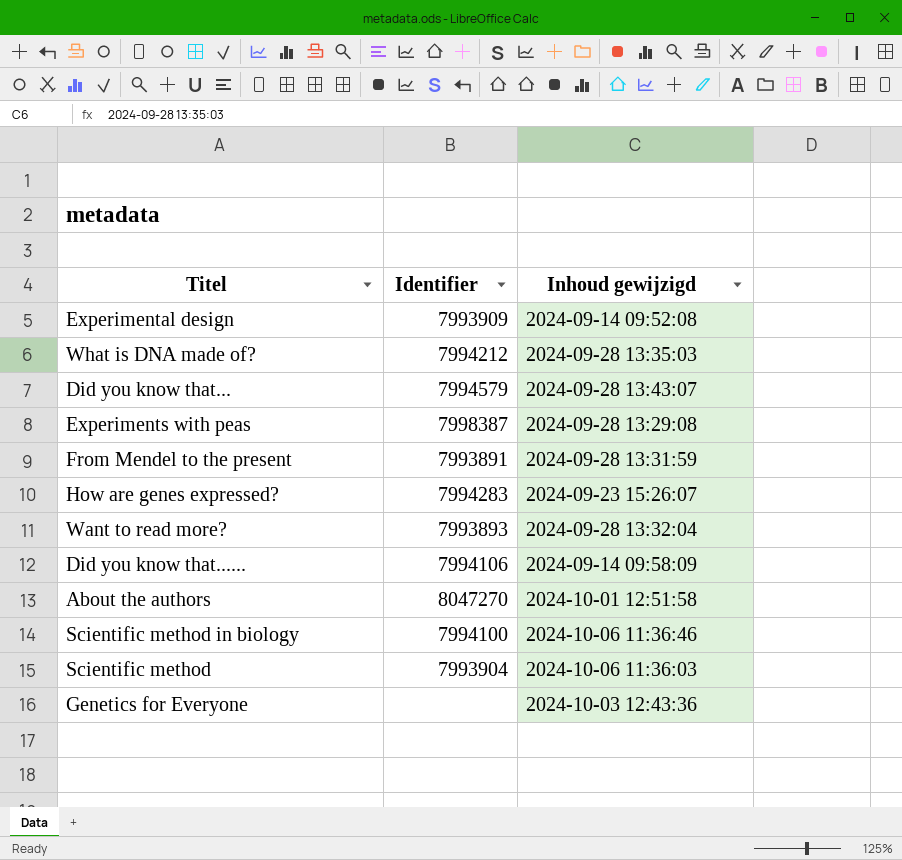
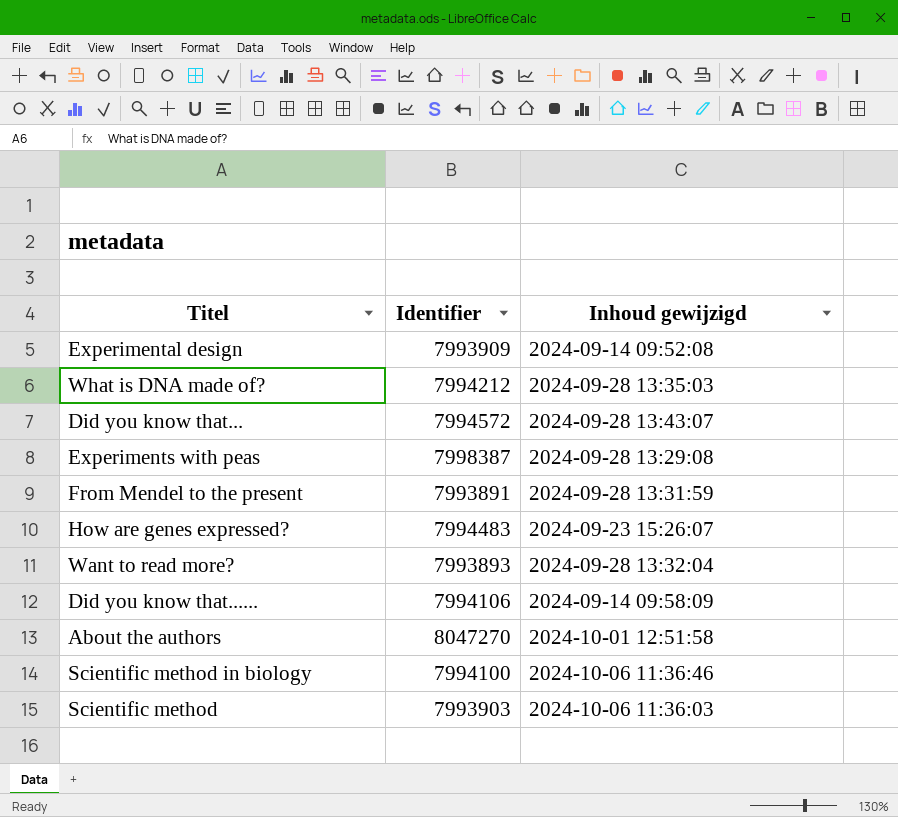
row Genetics for Everyone: none | 2024-10-03 12:43:36 -> none
Did you know that... | Identifier: 7994579 -> 7994572
How are genes expressed? | Identifier: 7994283 -> 7994483
Scientific method | Identifier: 7993904 -> 7993903

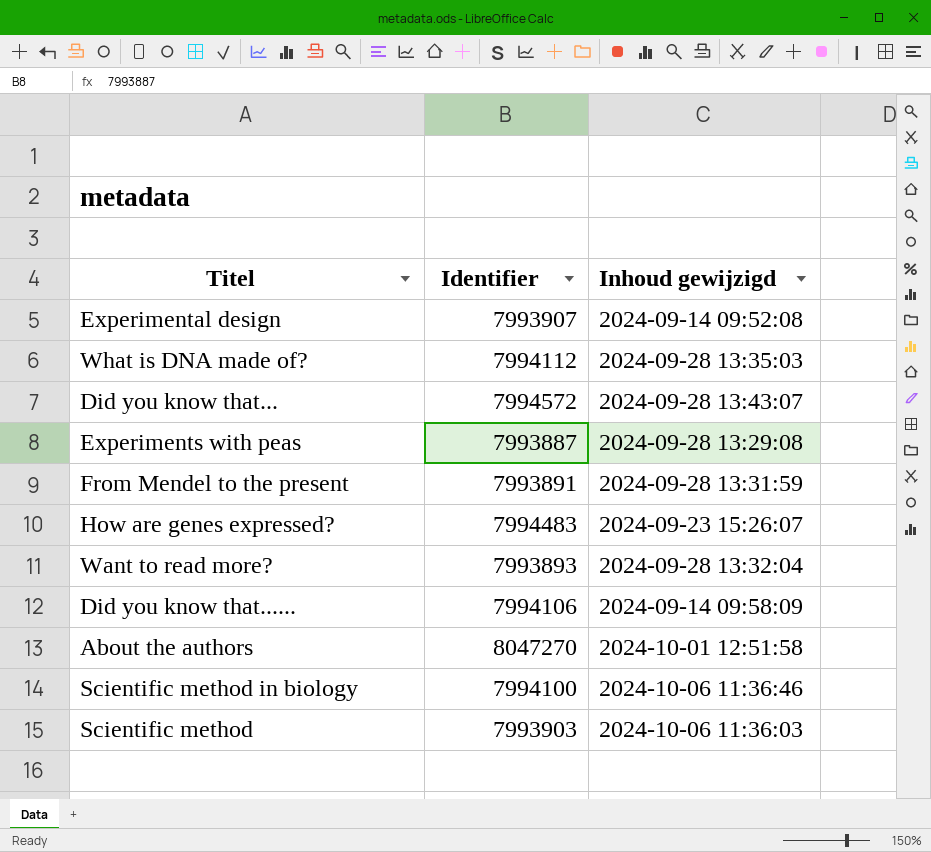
Experimental design | Identifier: 7993909 -> 7993907
What is DNA made of? | Identifier: 7994212 -> 7994112
Experiments with peas | Identifier: 7998387 -> 7993887

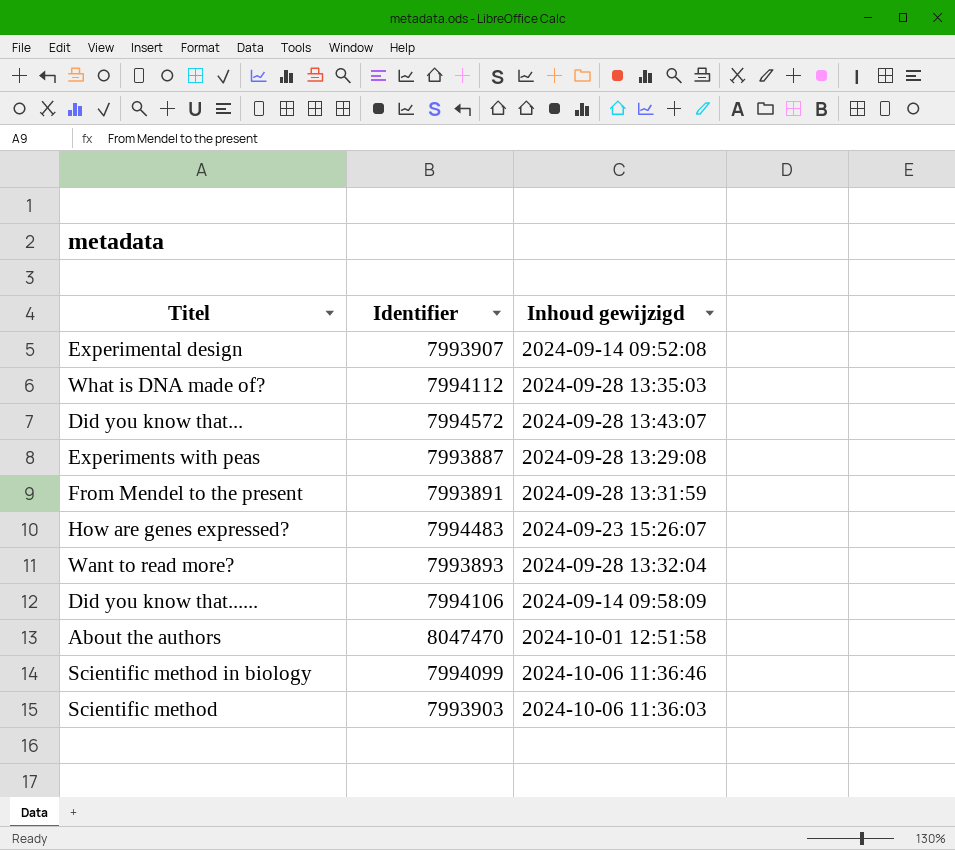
About the authors | Identifier: 8047270 -> 8047470
Scientific method in biology | Identifier: 7994100 -> 7994099

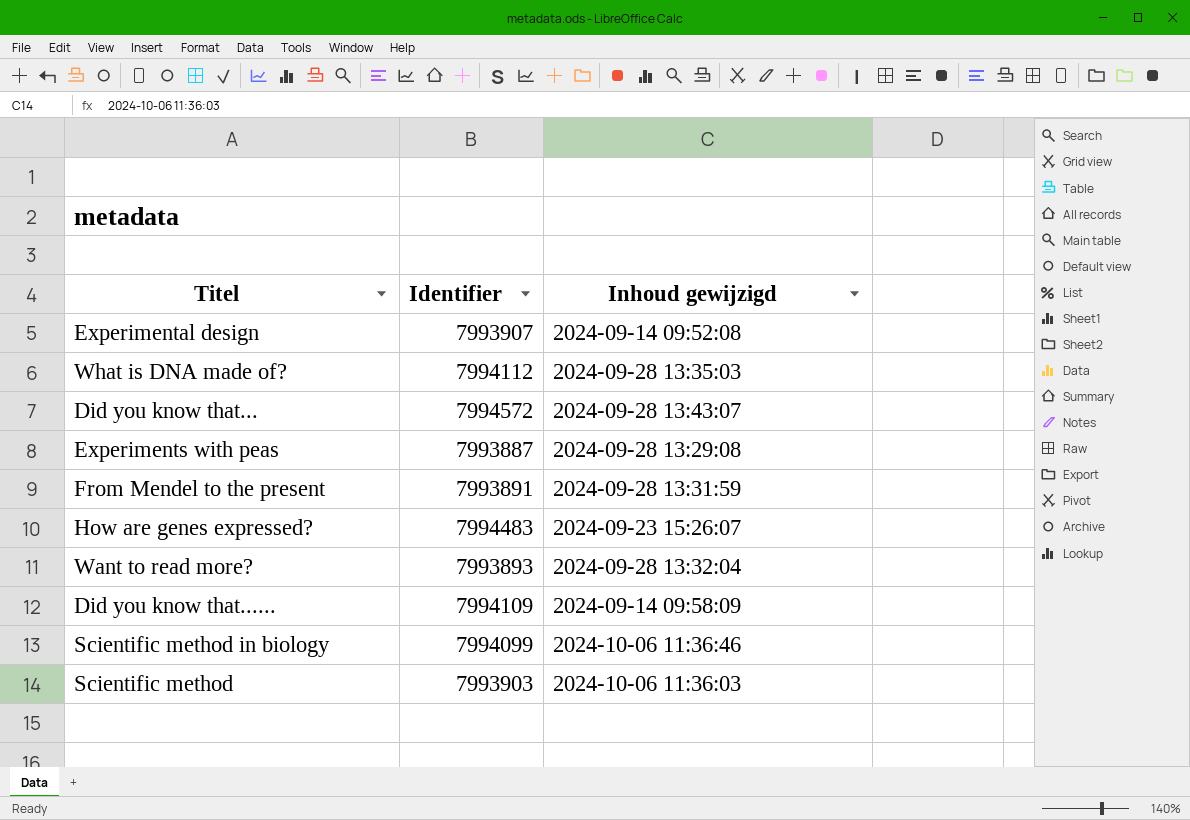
row About the authors: 8047470 | 2024-10-01 12:51:58 -> none
Did you know that...... | Identifier: 7994106 -> 7994109

